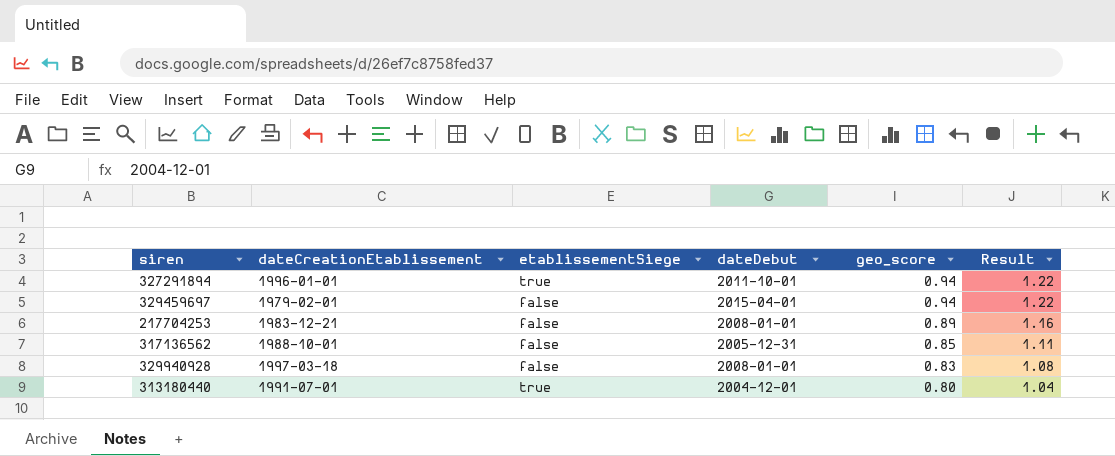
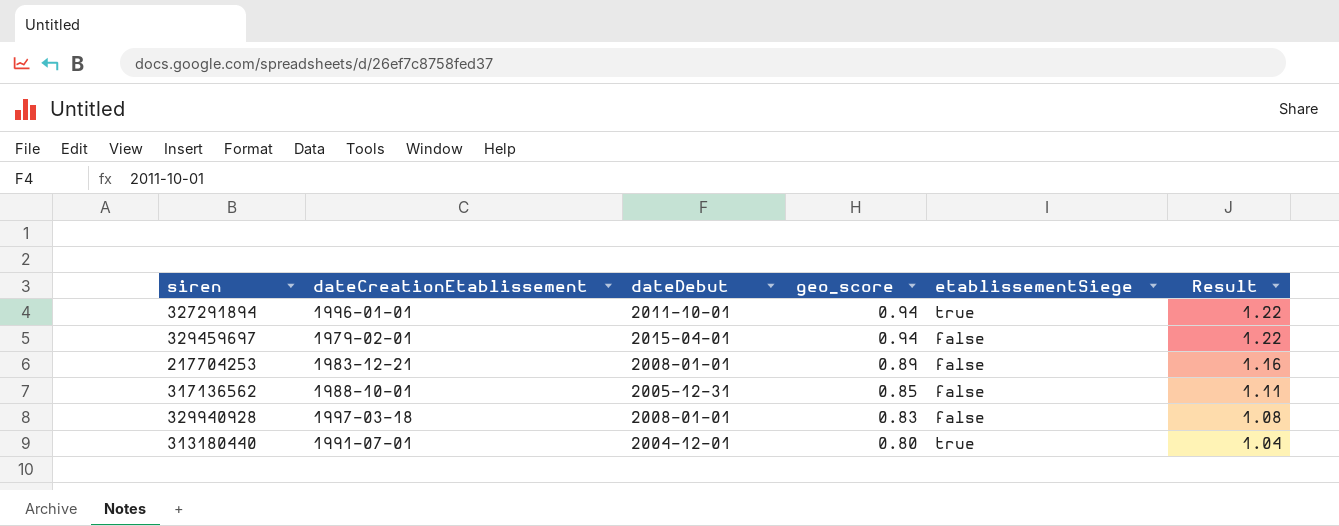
column etablissementSiege | position: 3 -> 5

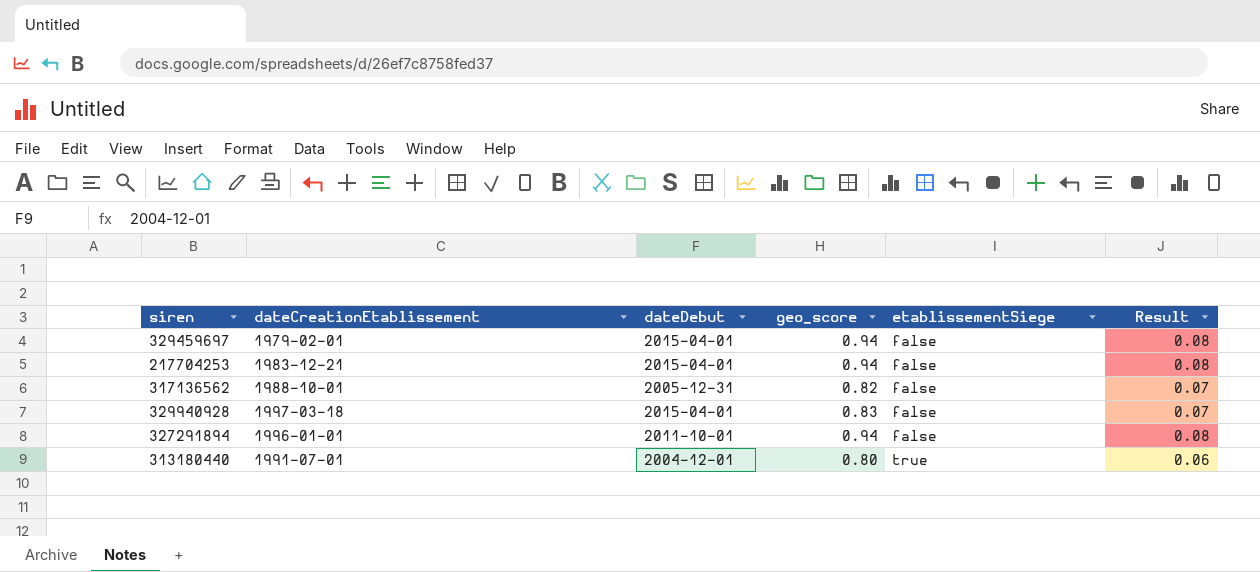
row order: geo_score descending -> etablissementSiege ascending
column Result | formula: [geo_score] * 1.3 -> [geo_score] * 0.08
217704253 | dateDebut: 2008-01-01 -> 2015-04-01
217704253 | geo_score: 0.89 -> 0.94
317136562 | geo_score: 0.85 -> 0.82
329940928 | dateDebut: 2008-01-01 -> 2015-04-01
327291894 | etablissementSiege: true -> false

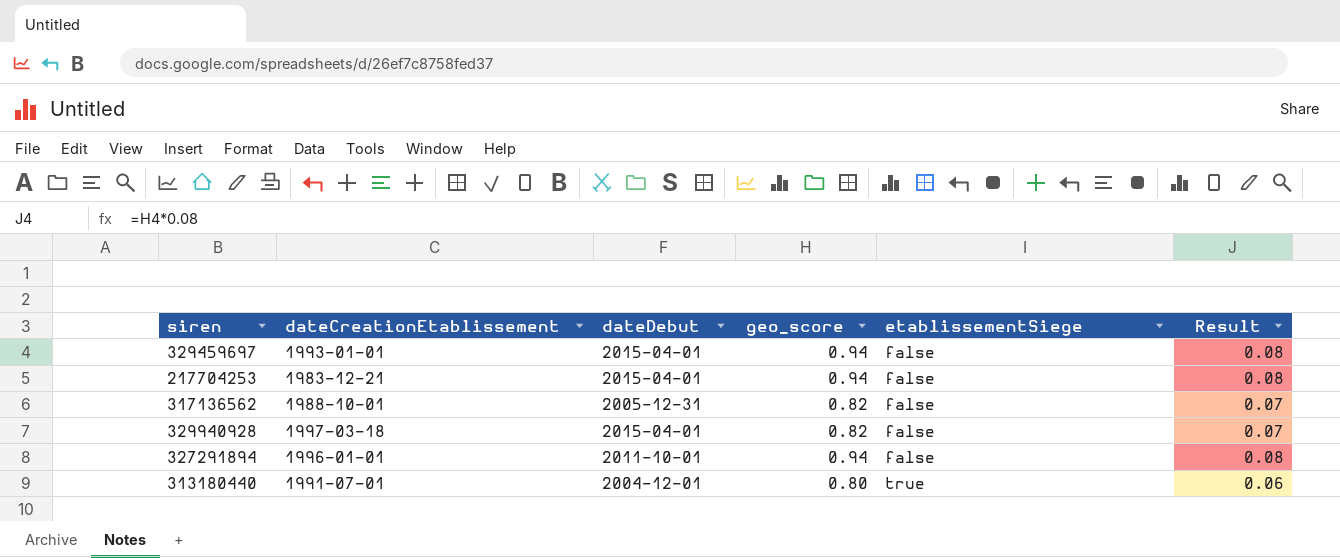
329459697 | dateCreationEtablissement: 1979-02-01 -> 1993-01-01
329940928 | geo_score: 0.83 -> 0.82

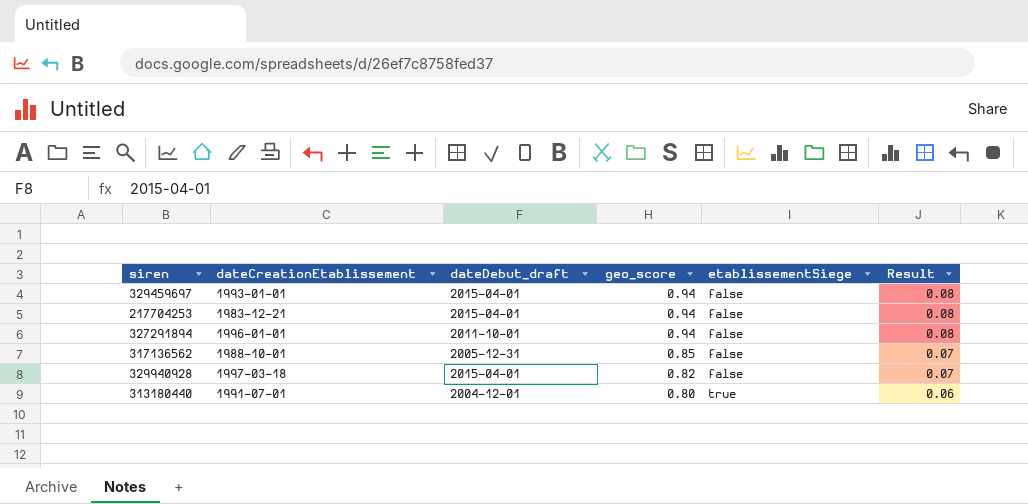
row order: etablissementSiege ascending -> geo_score descending
column name: dateDebut -> dateDebut_draft
317136562 | geo_score: 0.82 -> 0.85

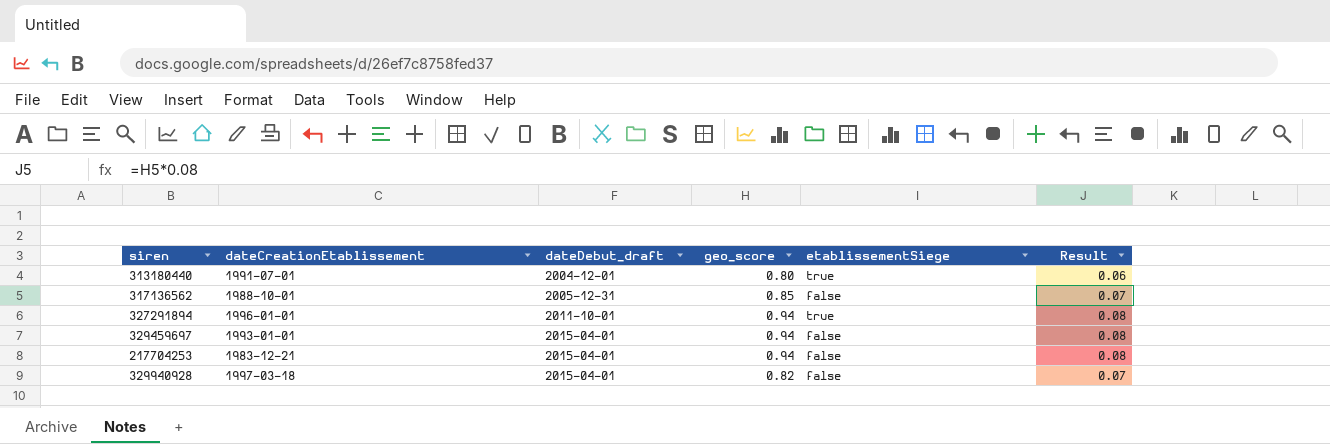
row order: geo_score descending -> dateDebut_draft ascending
327291894 | etablissementSiege: false -> true

